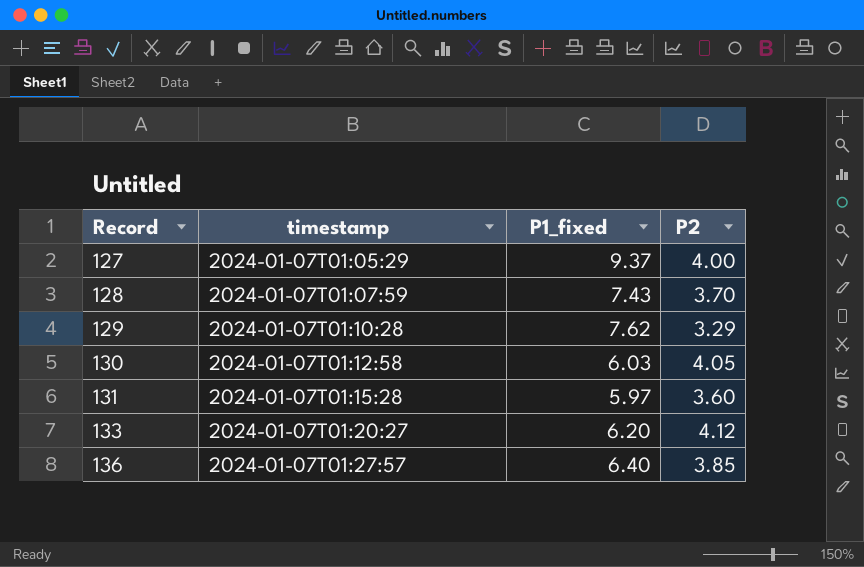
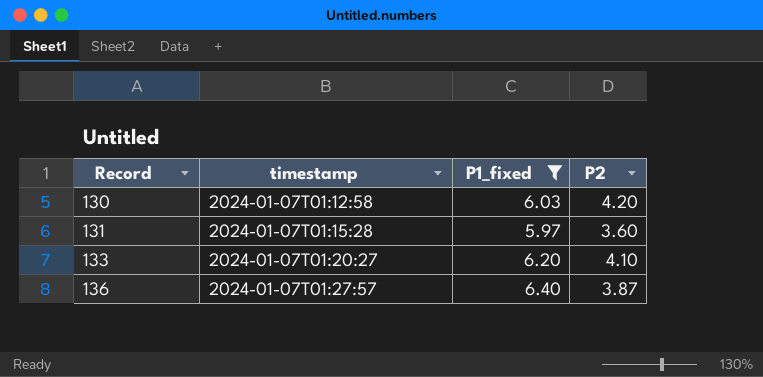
filter: none -> P1_fixed <= 6.40
130 | P2: 4.05 -> 4.20
133 | P2: 4.12 -> 4.10
136 | P2: 3.85 -> 3.87

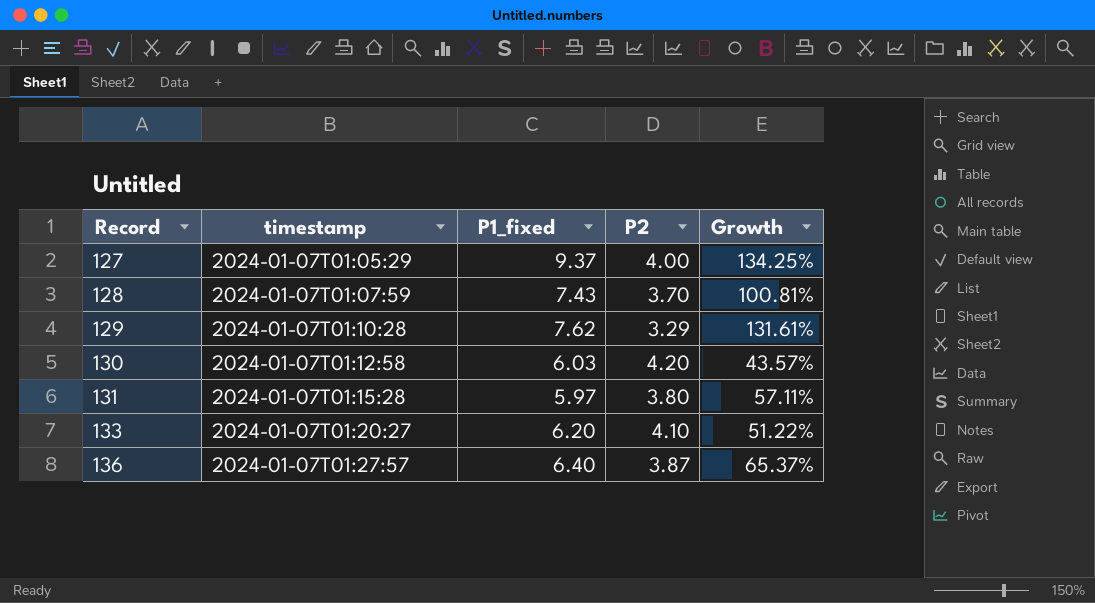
filter: P1_fixed <= 6.40 -> none
column Growth | formula: none -> ([P1_fixed] - [P2]) / [P2]
131 | P2: 3.60 -> 3.80

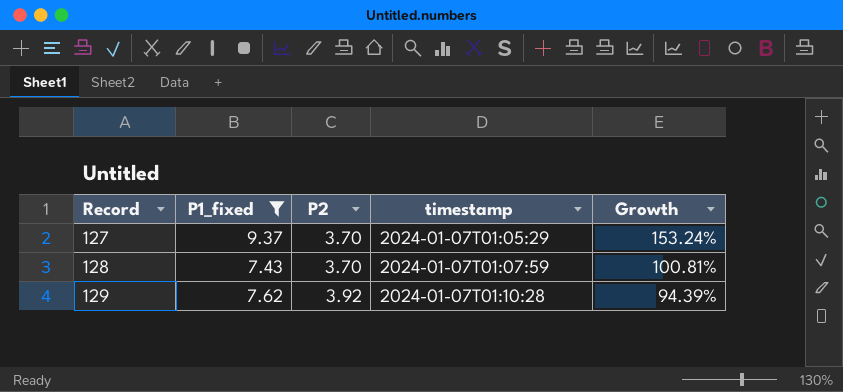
filter: none -> P1_fixed >= 7.43
column timestamp | position: 2 -> 4
127 | P2: 4.00 -> 3.70
127 | Growth: 134.25% -> 153.24%
129 | P2: 3.29 -> 3.92
129 | Growth: 131.61% -> 94.39%

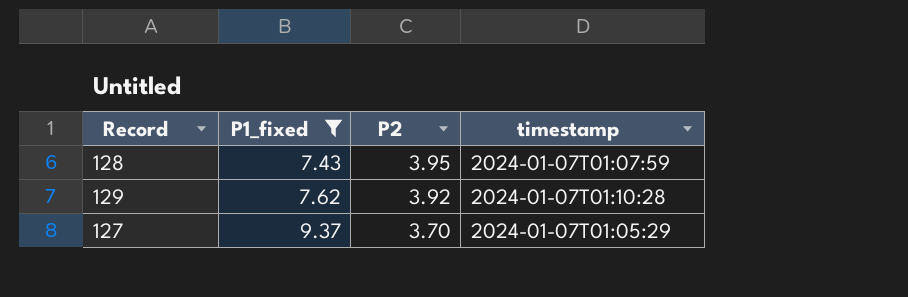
row order: Record ascending -> P1_fixed ascending
column Growth | formula: ([P1_fixed] - [P2]) / [P2] -> none
128 | P2: 3.70 -> 3.95

